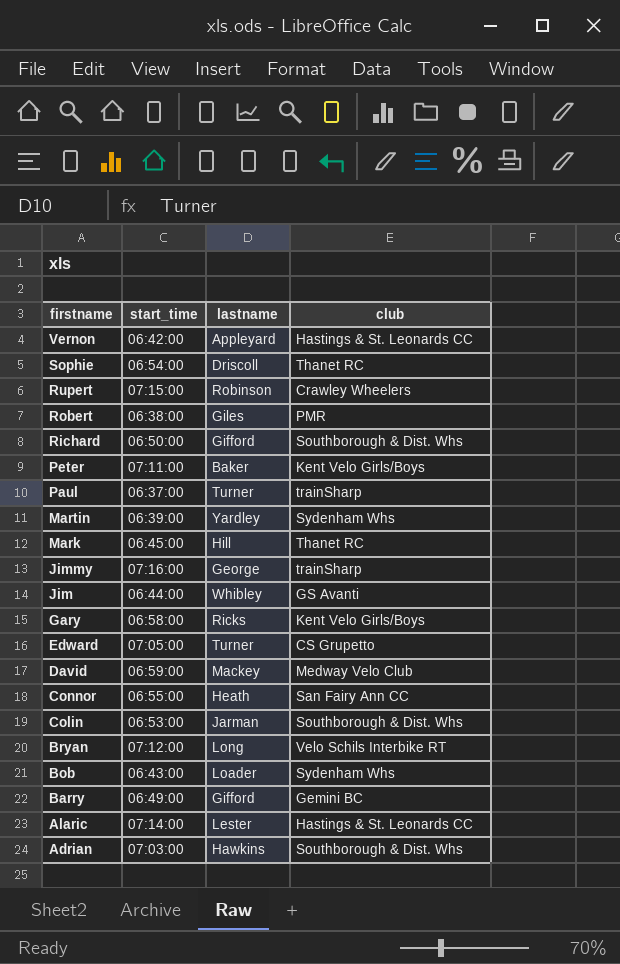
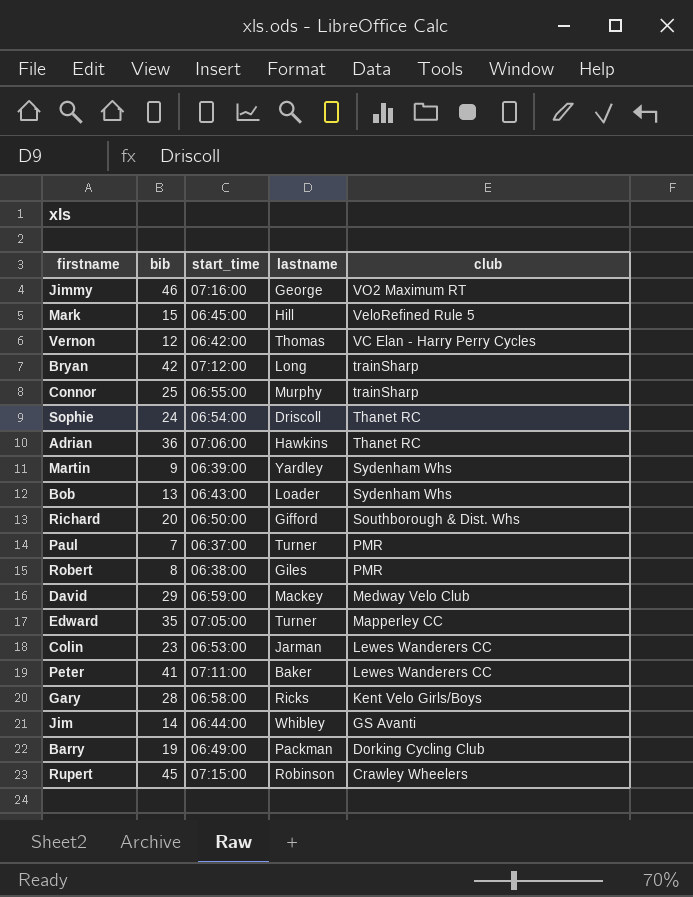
row order: firstname descending -> club descending
column bib | position: none -> 2
row Alaric: 07:14:00 | Lester | Hastings & St. Leonards CC -> none
Jimmy | club: trainSharp -> VO2 Maximum RT
Mark | club: Thanet RC -> VeloRefined Rule 5
Vernon | lastname: Appleyard -> Thomas
Vernon | club: Hastings & St. Leonards CC -> VC Elan - Harry Perry Cycles
Bryan | club: Velo Schils Interbike RT -> trainSharp
Connor | lastname: Heath -> Murphy
Connor | club: San Fairy Ann CC -> trainSharp
Adrian | start_time: 07:03:00 -> 07:06:00
Adrian | club: Southborough & Dist. Whs -> Thanet RC
Paul | club: trainSharp -> PMR
Edward | club: CS Grupetto -> Mapperley CC
Colin | club: Southborough & Dist. Whs -> Lewes Wanderers CC
Peter | club: Kent Velo Girls/Boys -> Lewes Wanderers CC
Barry | lastname: Gifford -> Packman
Barry | club: Gemini BC -> Dorking Cycling Club

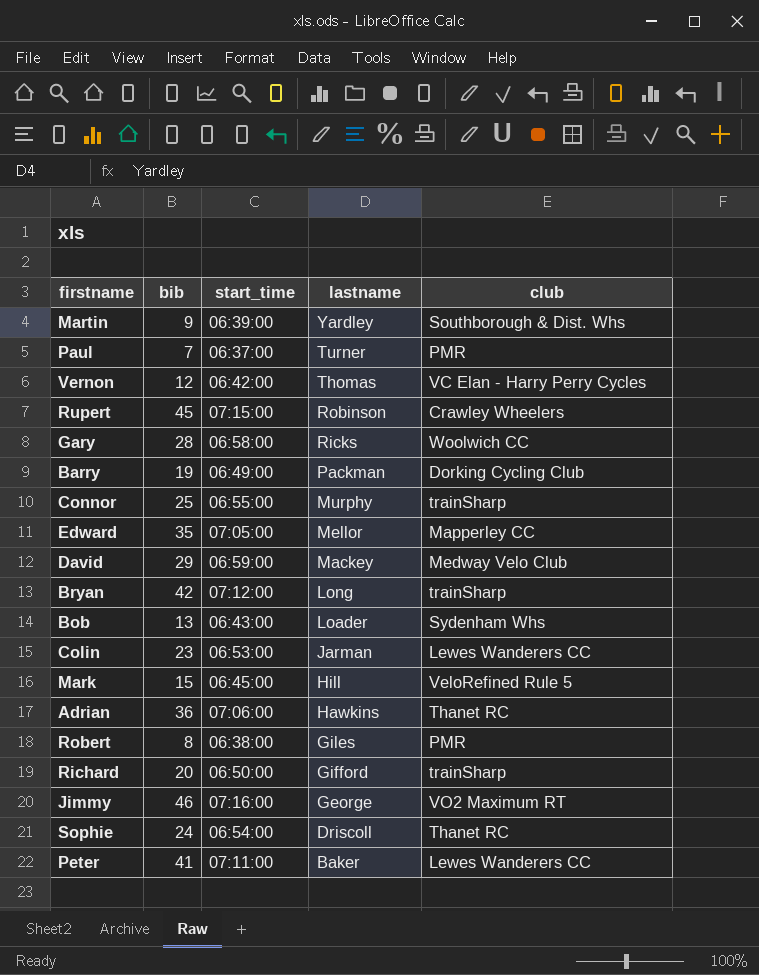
row order: club descending -> lastname descending
row Jim: 14 | 06:44:00 | Whibley | GS Avanti -> none
Martin | club: Sydenham Whs -> Southborough & Dist. Whs
Gary | club: Kent Velo Girls/Boys -> Woolwich CC
Edward | lastname: Turner -> Mellor
Richard | club: Southborough & Dist. Whs -> trainSharp

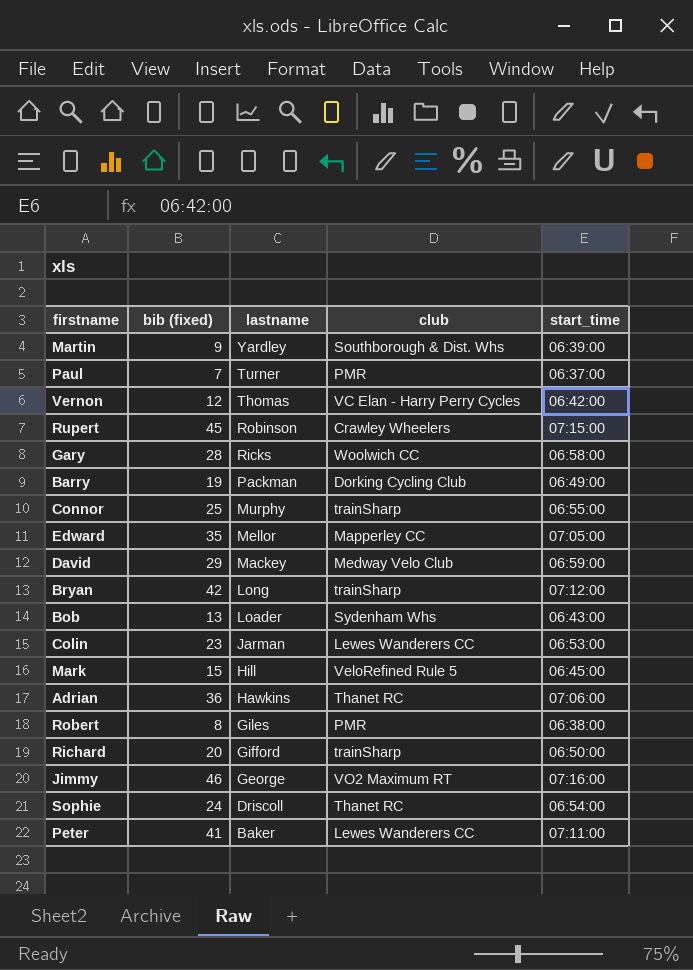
column name: bib -> bib (fixed)
column start_time | position: 3 -> 5

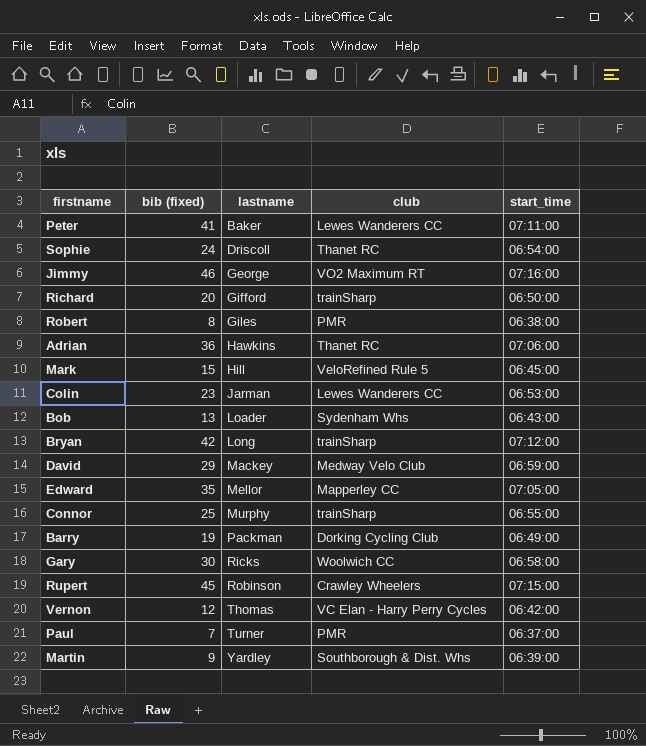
row order: lastname descending -> lastname ascending
Gary | bib (fixed): 28 -> 30

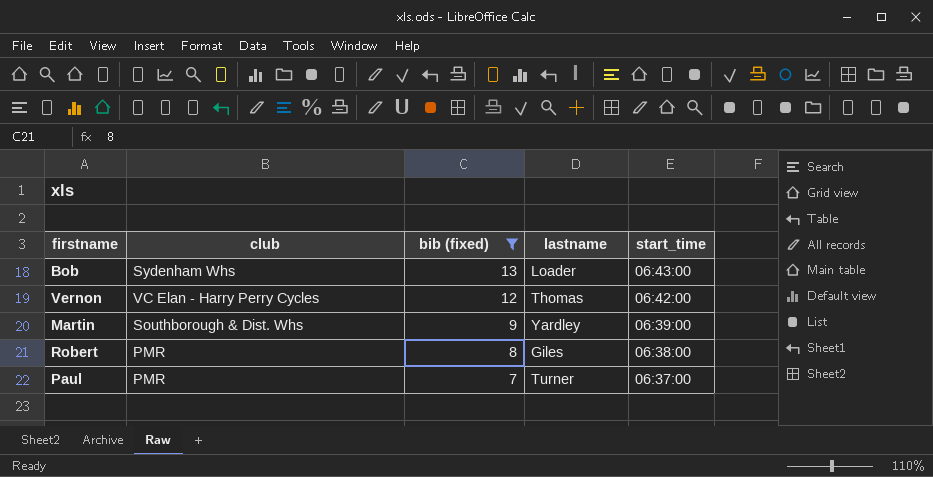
filter: none -> bib (fixed) <= 13
row order: lastname ascending -> bib (fixed) descending
column club | position: 4 -> 2

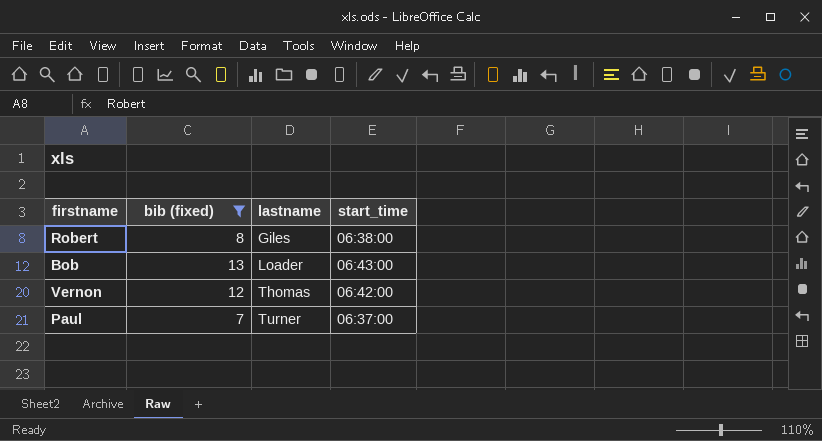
row order: bib (fixed) descending -> lastname ascending
column club | position: 2 -> none
row Martin: Southborough & Dist. Whs | 9 | Yardley | 06:39:00 -> none

